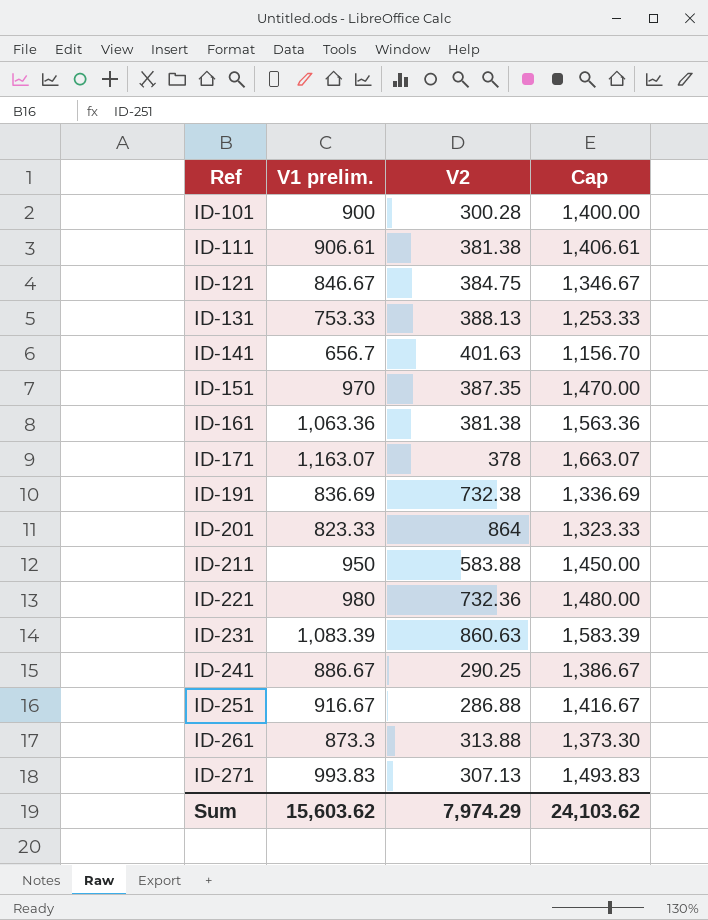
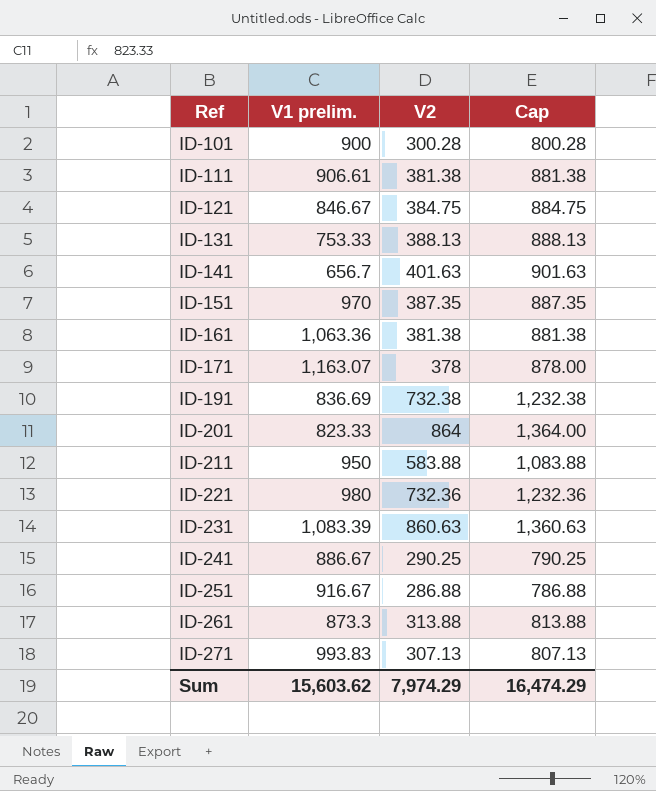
column Cap | formula: [V1 prelim.] + 500 -> [V2] + 500
Sum | Cap: 24,103.62 -> 16,474.29

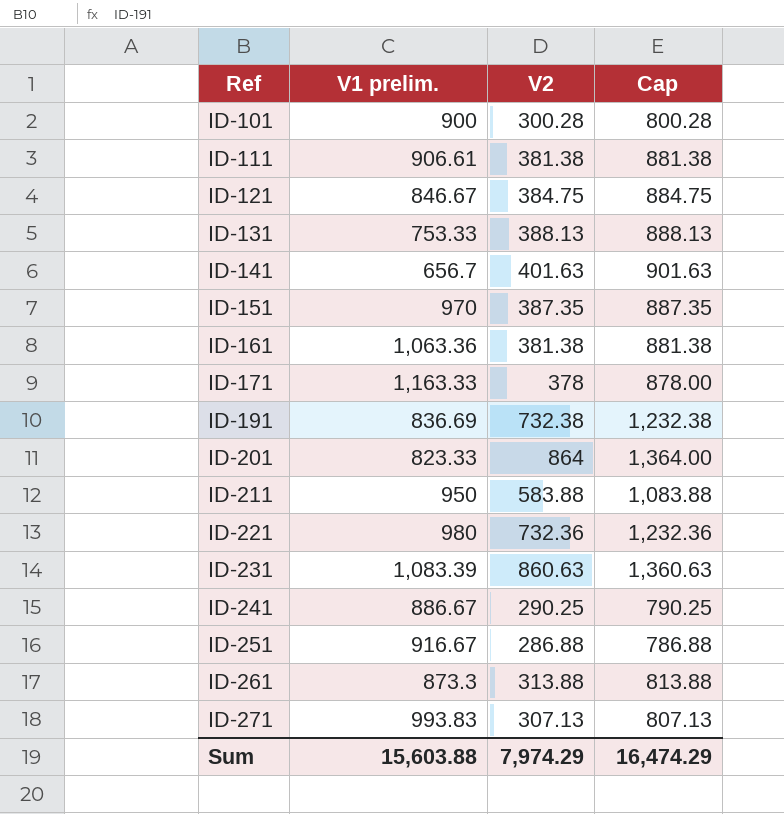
ID-171 | V1 prelim.: 1,163.07 -> 1,163.33
Sum | V1 prelim.: 15,603.62 -> 15,603.88

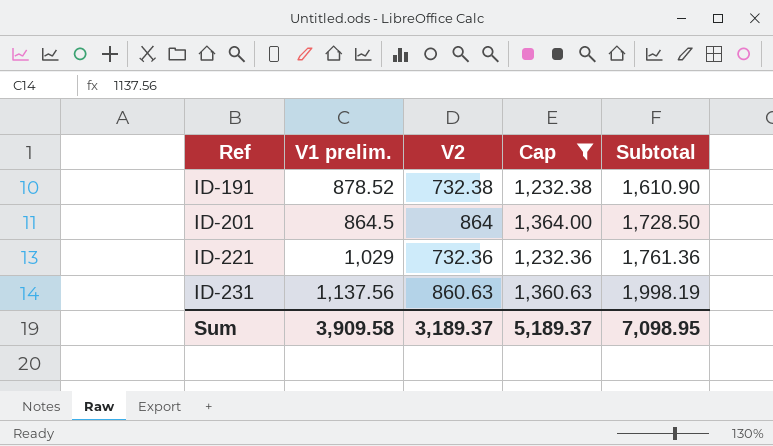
filter: none -> Cap >= 1,232.36
column Subtotal | formula: none -> [V1 prelim.] + [V2]
ID-191 | V1 prelim.: 836.69 -> 878.52
ID-201 | V1 prelim.: 823.33 -> 864.5
ID-221 | V1 prelim.: 980 -> 1,029
ID-231 | V1 prelim.: 1,083.39 -> 1,137.56
Sum | V1 prelim.: 15,603.88 -> 3,909.58
Sum | V2: 7,974.29 -> 3,189.37
Sum | Cap: 16,474.29 -> 5,189.37

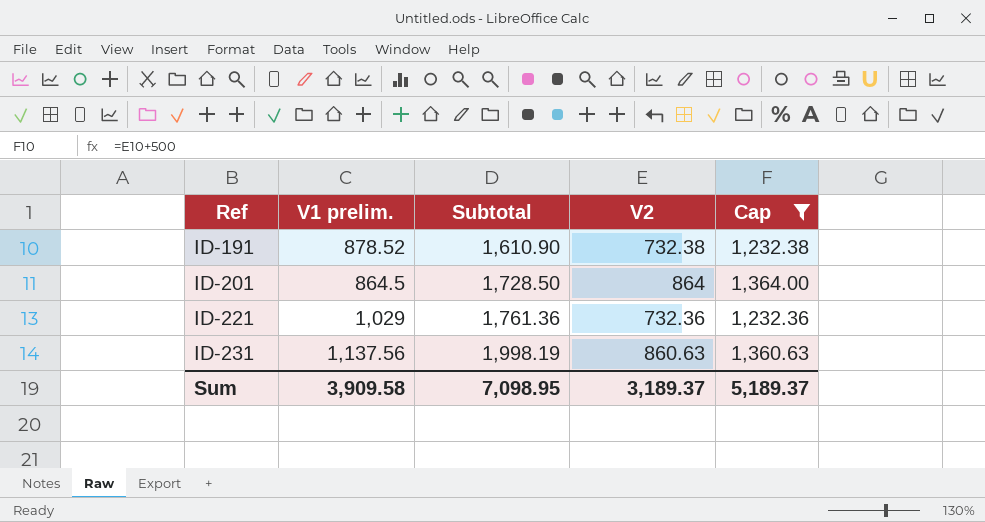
column Subtotal | position: 5 -> 3

